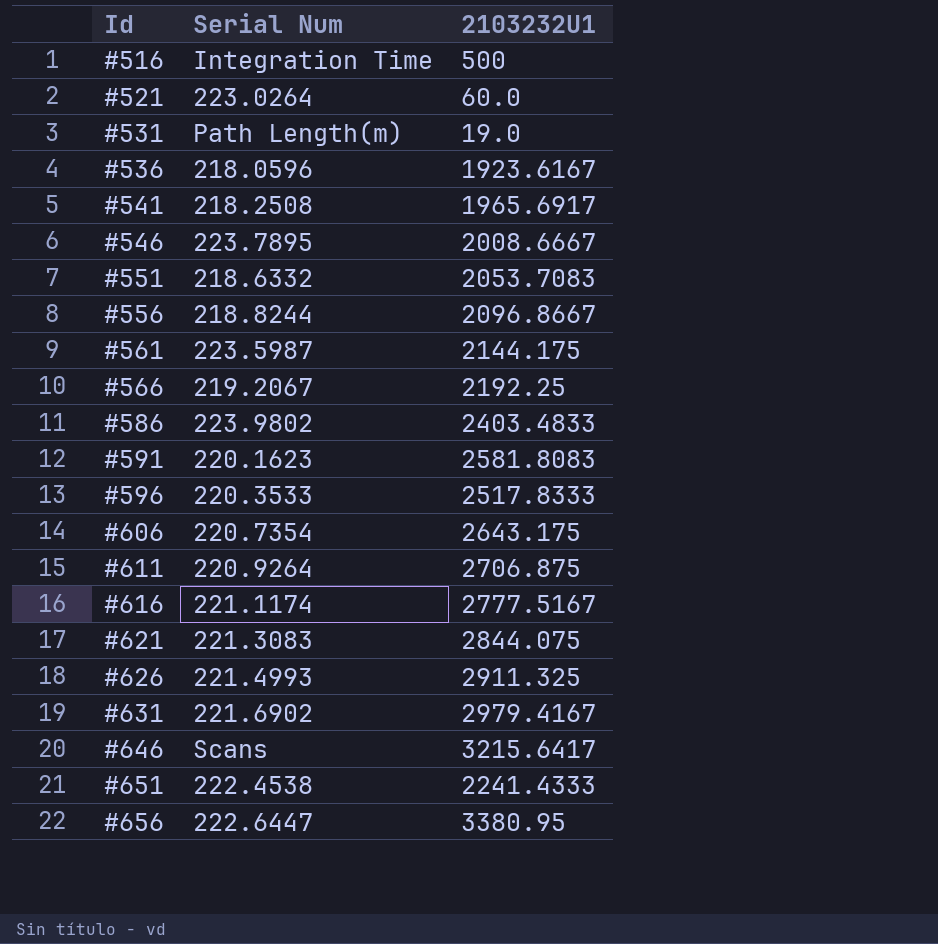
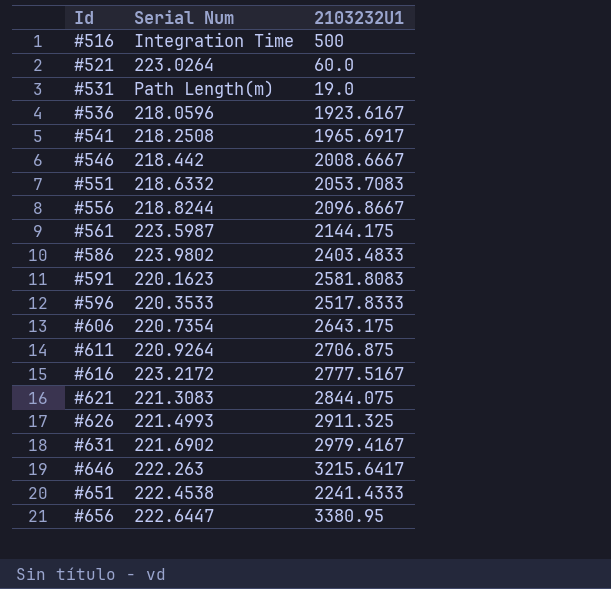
row #566: 219.2067 | 2192.25 -> none
#546 | Serial Num: 223.7895 -> 218.442
#616 | Serial Num: 221.1174 -> 223.2172
#646 | Serial Num: Scans -> 222.263

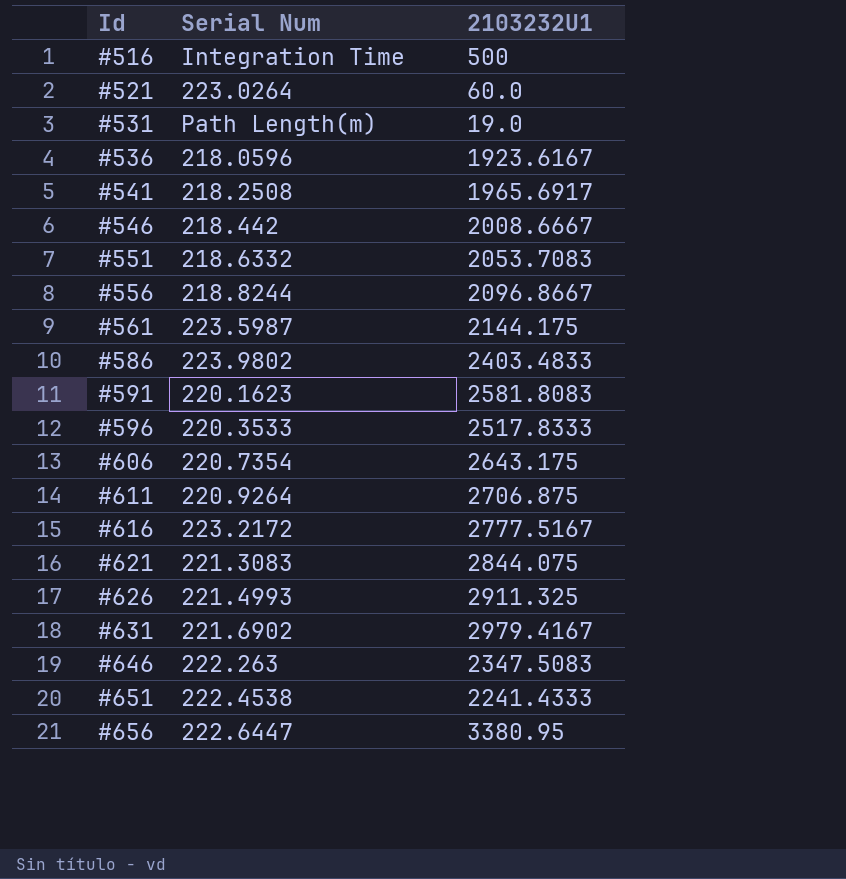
#646 | 2103232U1: 3215.6417 -> 2347.5083

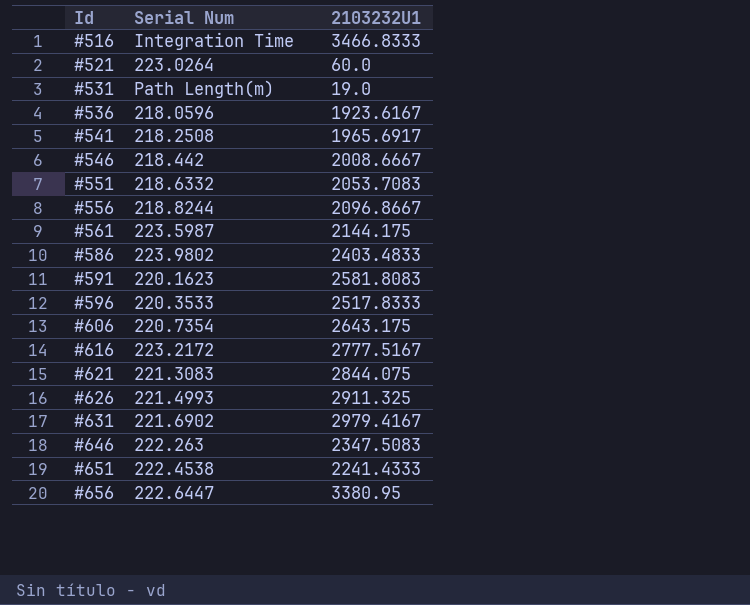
row #611: 220.9264 | 2706.875 -> none
#516 | 2103232U1: 500 -> 3466.8333

